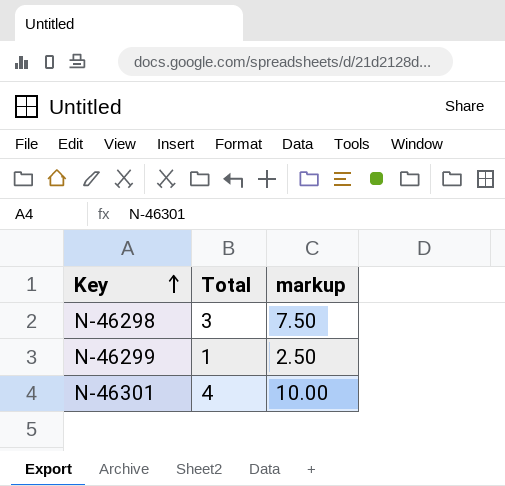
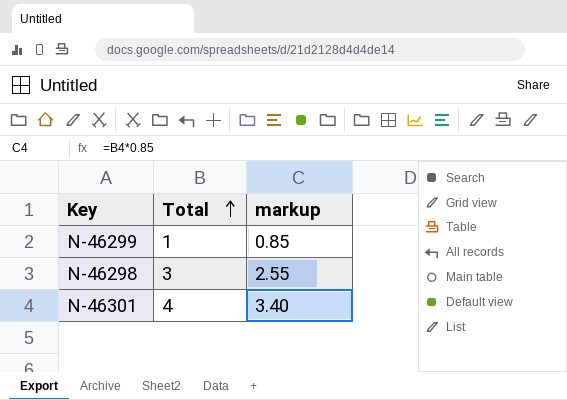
row order: Key ascending -> Total ascending
column markup | formula: [Total] * 2.5 -> [Total] * 0.85

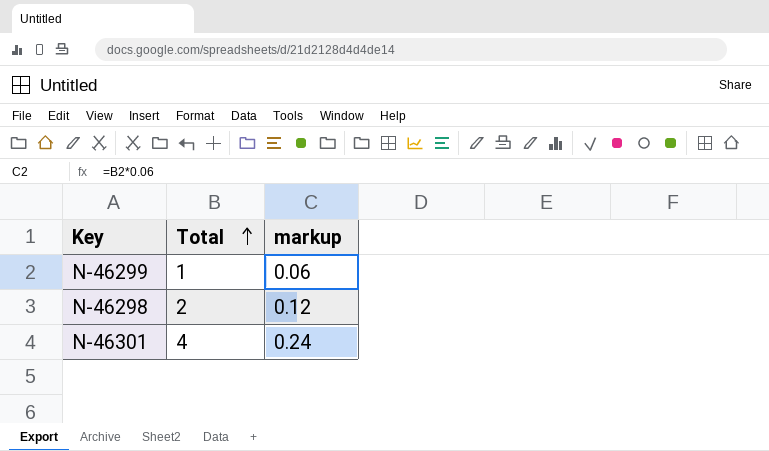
column markup | formula: [Total] * 0.85 -> [Total] * 0.06
N-46298 | Total: 3 -> 2

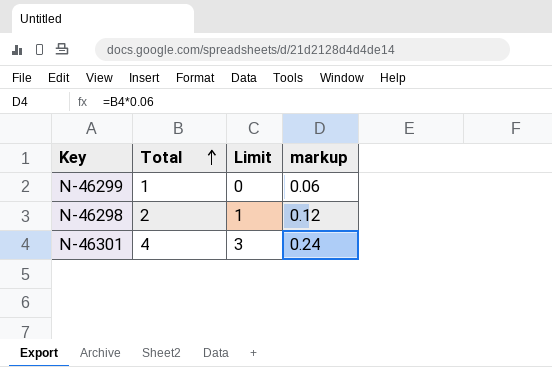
column Limit | formula: none -> [Total] - 1

